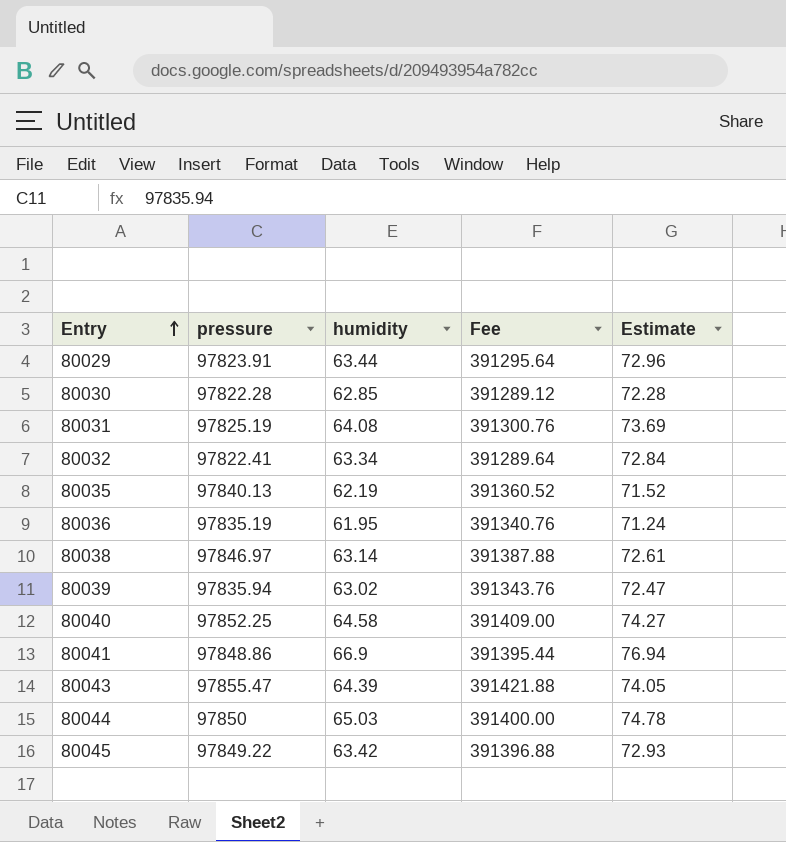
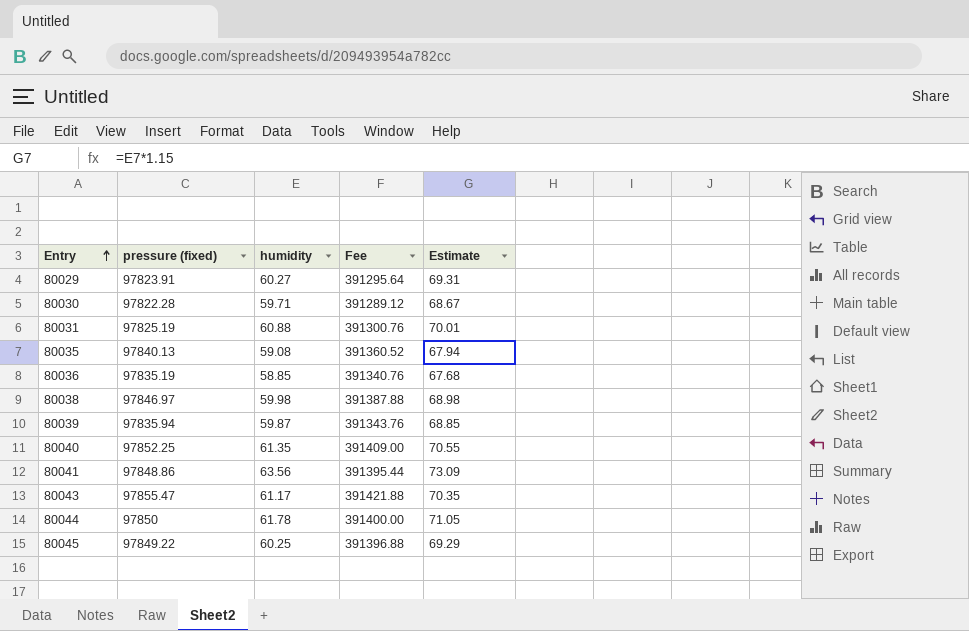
column name: pressure -> pressure (fixed)
row 80032: 97822.41 | 63.34 | 391289.64 | 72.84 -> none
80029 | humidity: 63.44 -> 60.27
80029 | Estimate: 72.96 -> 69.31
80030 | humidity: 62.85 -> 59.71
80030 | Estimate: 72.28 -> 68.67
80031 | humidity: 64.08 -> 60.88
80031 | Estimate: 73.69 -> 70.01
80035 | humidity: 62.19 -> 59.08
80035 | Estimate: 71.52 -> 67.94
80036 | humidity: 61.95 -> 58.85
80036 | Estimate: 71.24 -> 67.68
80038 | humidity: 63.14 -> 59.98
80038 | Estimate: 72.61 -> 68.98
80039 | humidity: 63.02 -> 59.87
80039 | Estimate: 72.47 -> 68.85
80040 | humidity: 64.58 -> 61.35
80040 | Estimate: 74.27 -> 70.55
80041 | humidity: 66.9 -> 63.56
80041 | Estimate: 76.94 -> 73.09
80043 | humidity: 64.39 -> 61.17
80043 | Estimate: 74.05 -> 70.35
80044 | humidity: 65.03 -> 61.78
80044 | Estimate: 74.78 -> 71.05
80045 | humidity: 63.42 -> 60.25
80045 | Estimate: 72.93 -> 69.29

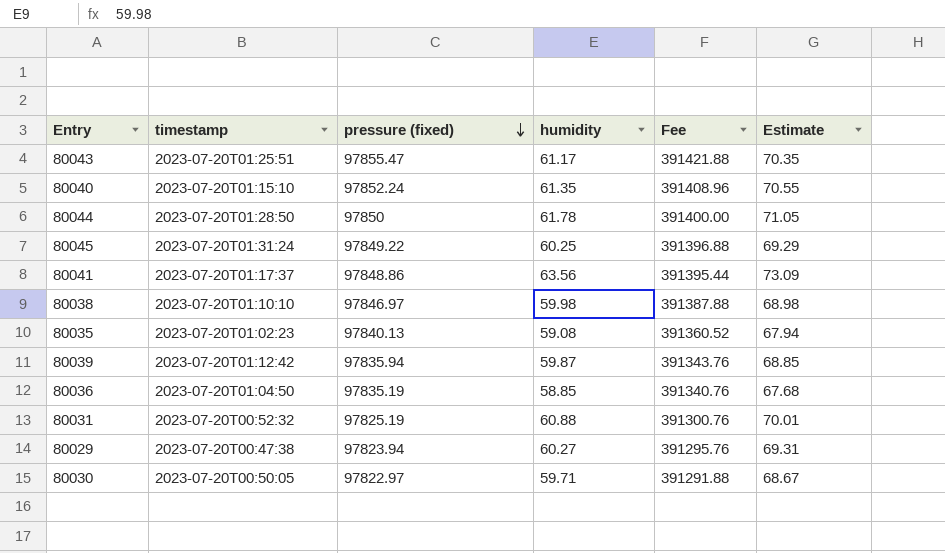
row order: Entry ascending -> pressure (fixed) descending
column timestamp | position: none -> 2
80040 | pressure (fixed): 97852.25 -> 97852.24
80040 | Fee: 391409.00 -> 391408.96
80029 | pressure (fixed): 97823.91 -> 97823.94
80029 | Fee: 391295.64 -> 391295.76
80030 | pressure (fixed): 97822.28 -> 97822.97
80030 | Fee: 391289.12 -> 391291.88

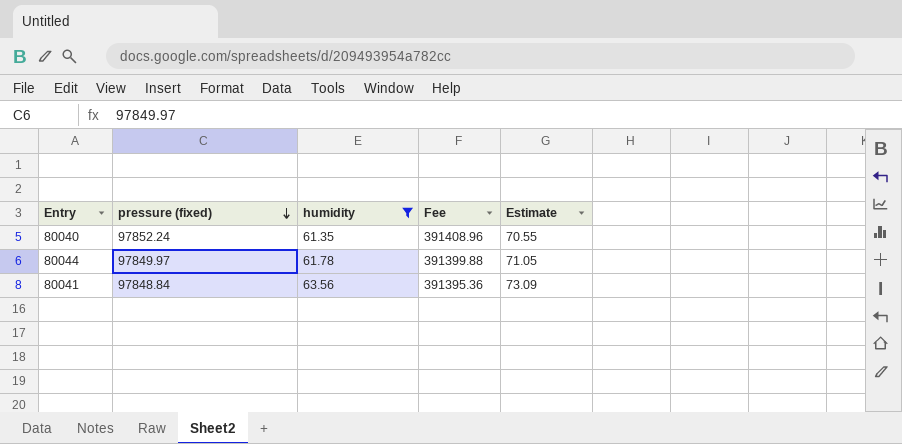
filter: none -> humidity >= 61.35
column timestamp | position: 2 -> none
80044 | pressure (fixed): 97850 -> 97849.97
80044 | Fee: 391400.00 -> 391399.88
80041 | pressure (fixed): 97848.86 -> 97848.84
80041 | Fee: 391395.44 -> 391395.36

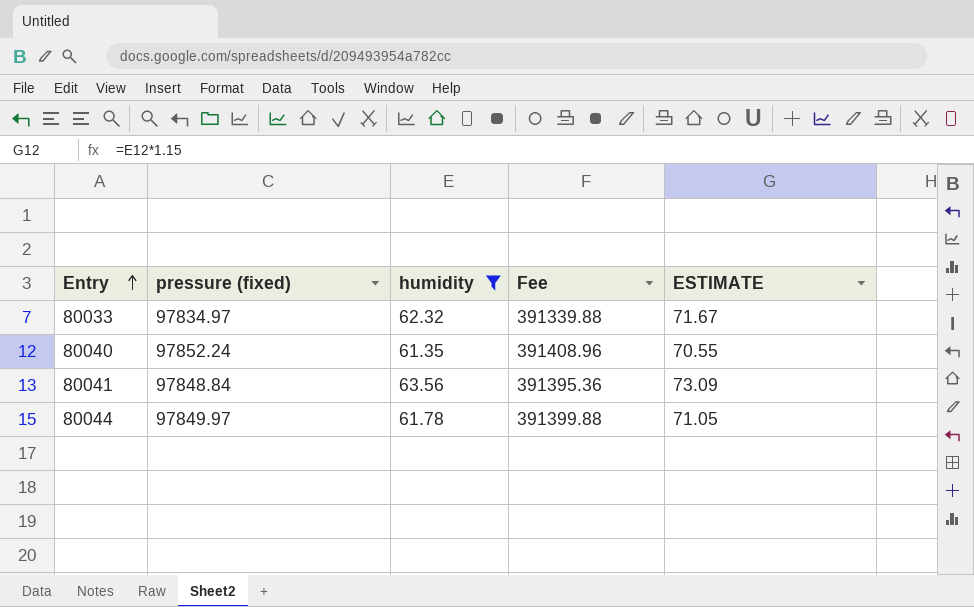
row order: pressure (fixed) descending -> Entry ascending
column name: Estimate -> ESTIMATE
row 80033: none -> 97834.97 | 62.32 | 391339.88 | 71.67

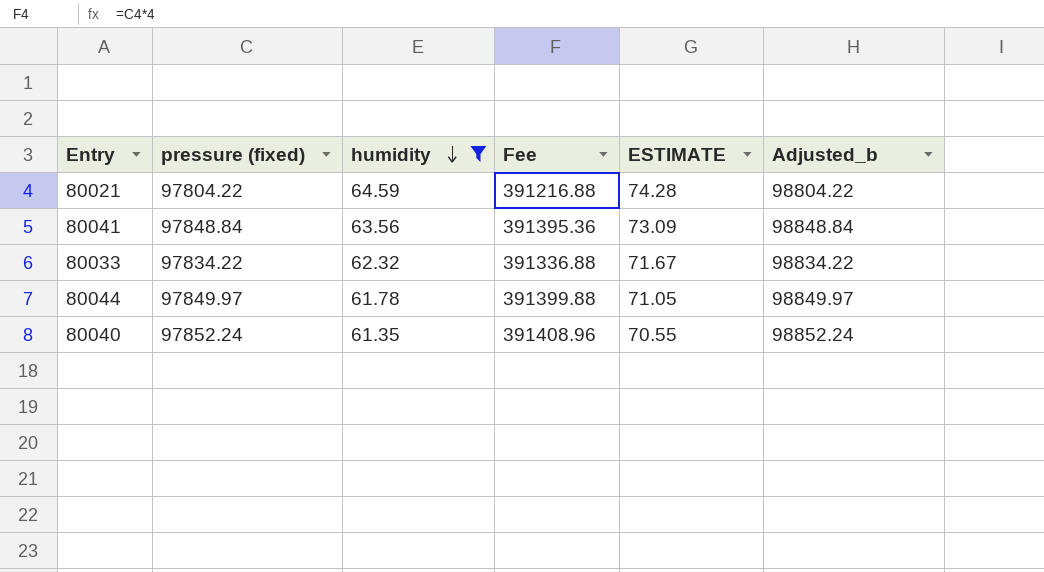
row order: Entry ascending -> humidity descending
column Adjusted_b | formula: none -> [pressure (fixed)] + 1000
row 80021: none -> 97804.22 | 64.59 | 391216.88 | 74.28 | 98804.22
80033 | pressure (fixed): 97834.97 -> 97834.22
80033 | Fee: 391339.88 -> 391336.88

